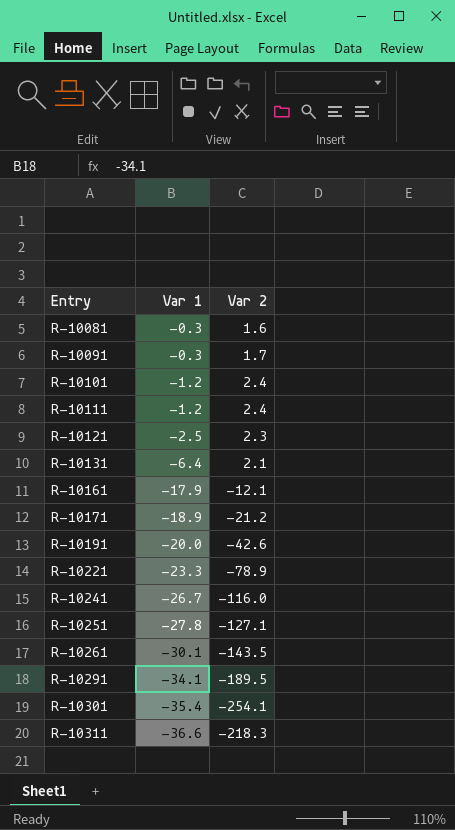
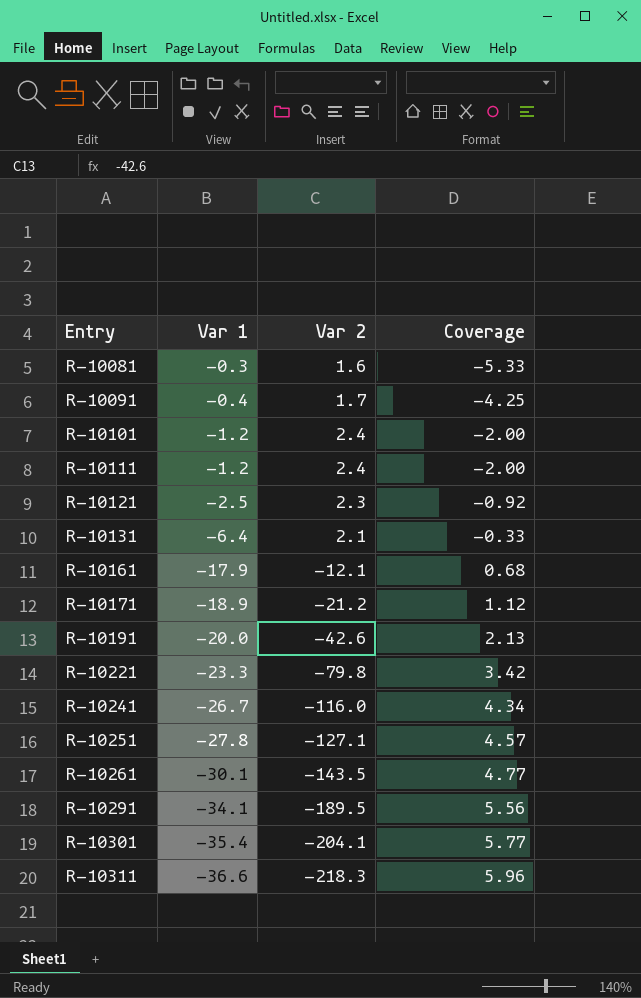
column Coverage | formula: none -> [Var 2] / [Var 1]
R-10091 | Var 1: -0.3 -> -0.4
R-10221 | Var 2: -78.9 -> -79.8
R-10301 | Var 2: -254.1 -> -204.1

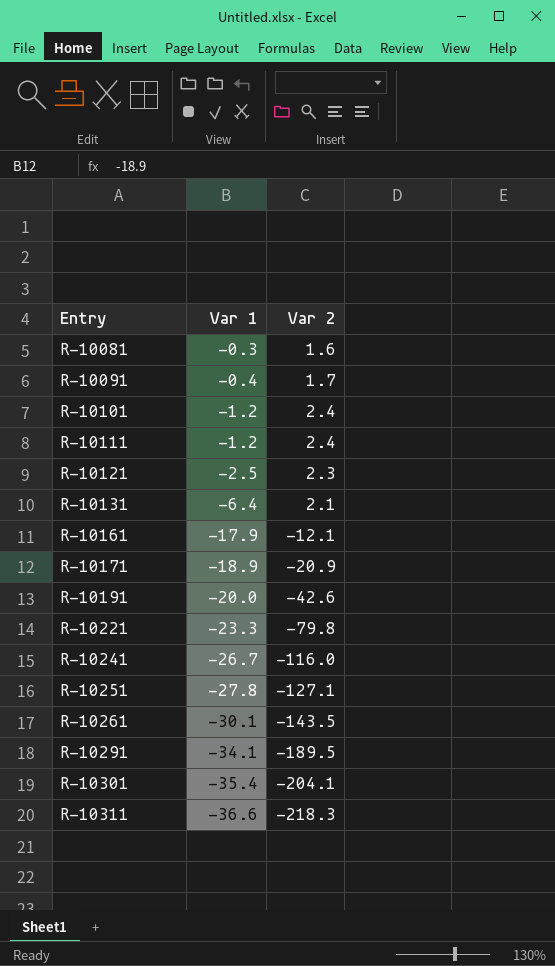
column Coverage | formula: [Var 2] / [Var 1] -> none
R-10171 | Var 2: -21.2 -> -20.9

